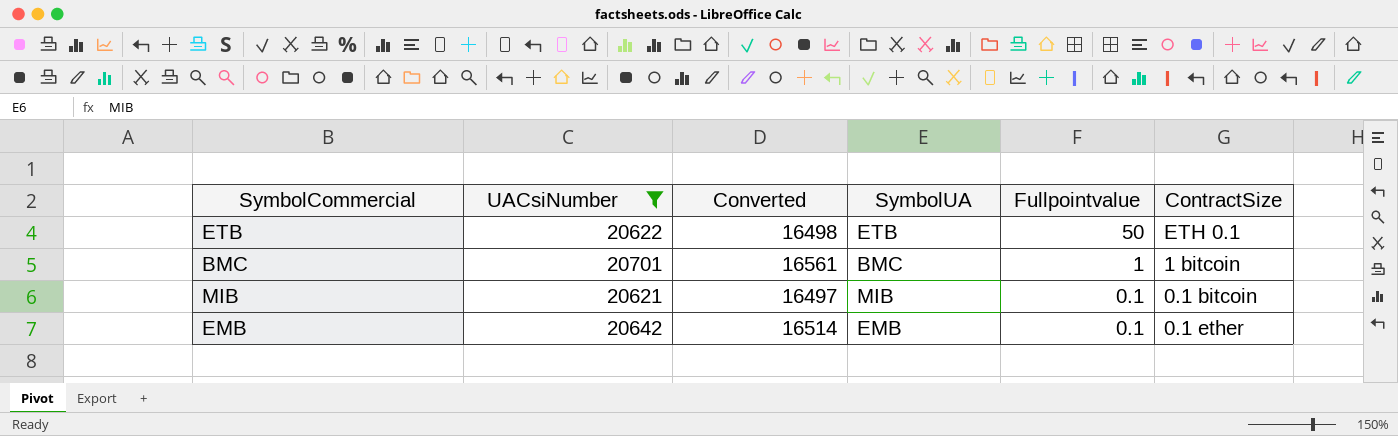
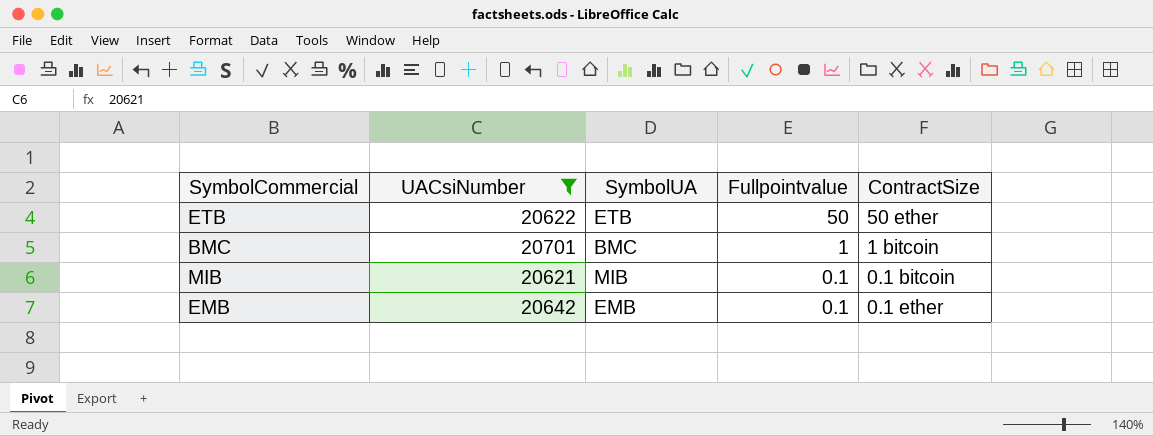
column Converted | formula: [UACsiNumber] * 0.8 -> none
ETB | ContractSize: ETH 0.1 -> 50 ether

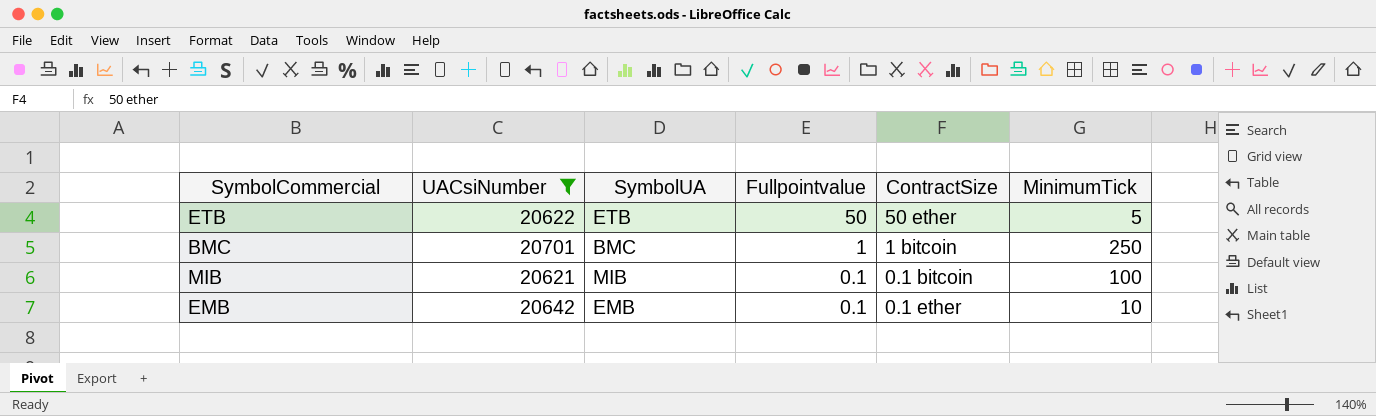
column MinimumTick | position: none -> 6

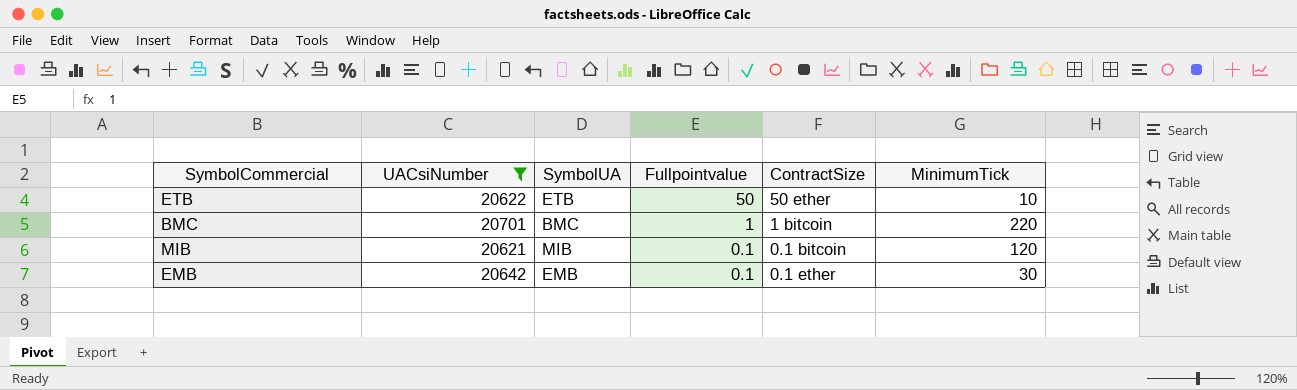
ETB | MinimumTick: 5 -> 10
BMC | MinimumTick: 250 -> 220
MIB | MinimumTick: 100 -> 120
EMB | MinimumTick: 10 -> 30

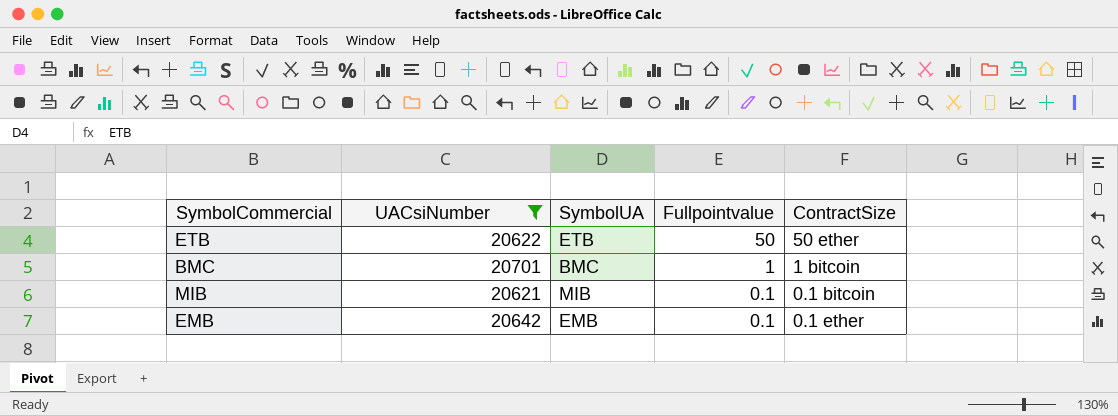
column MinimumTick | position: 6 -> none

